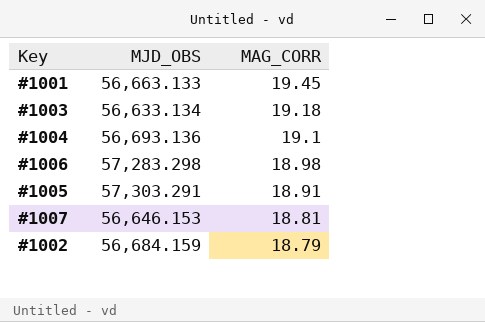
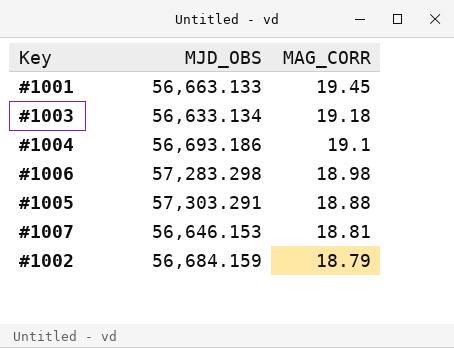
#1004 | MJD_OBS: 56,693.136 -> 56,693.186
#1005 | MAG_CORR: 18.91 -> 18.88

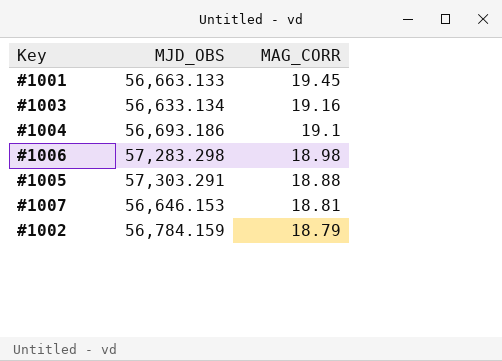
#1003 | MAG_CORR: 19.18 -> 19.16
#1002 | MJD_OBS: 56,684.159 -> 56,784.159

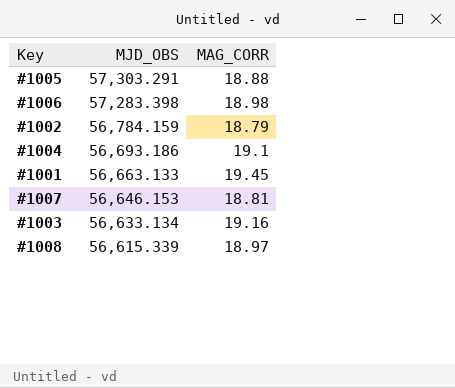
row order: MAG_CORR descending -> MJD_OBS descending
#1006 | MJD_OBS: 57,283.298 -> 57,283.398
row #1008: none -> 56,615.339 | 18.97

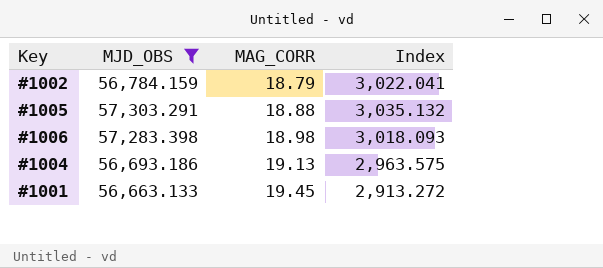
filter: none -> MJD_OBS >= 56,663.133
row order: MJD_OBS descending -> MAG_CORR ascending
column Index | formula: none -> [MJD_OBS] / [MAG_CORR]
#1004 | MAG_CORR: 19.1 -> 19.13

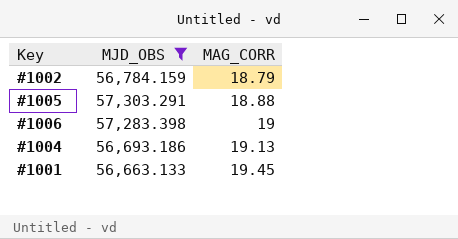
column Index | formula: [MJD_OBS] / [MAG_CORR] -> none
#1006 | MAG_CORR: 18.98 -> 19

